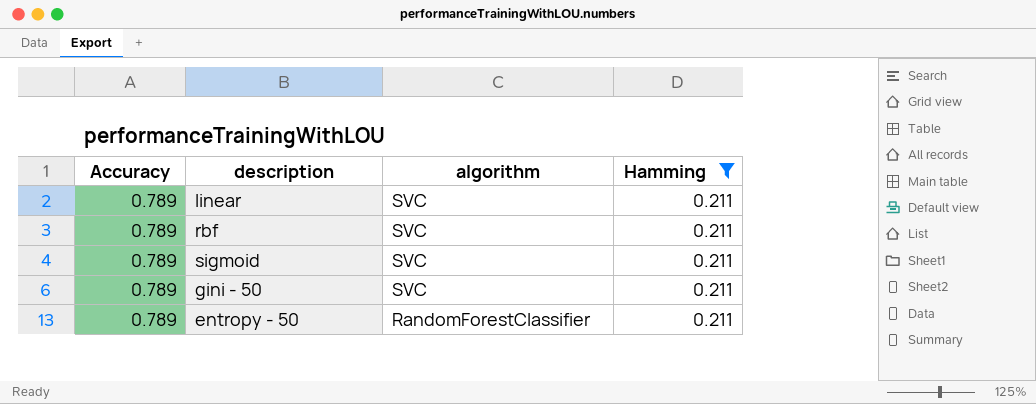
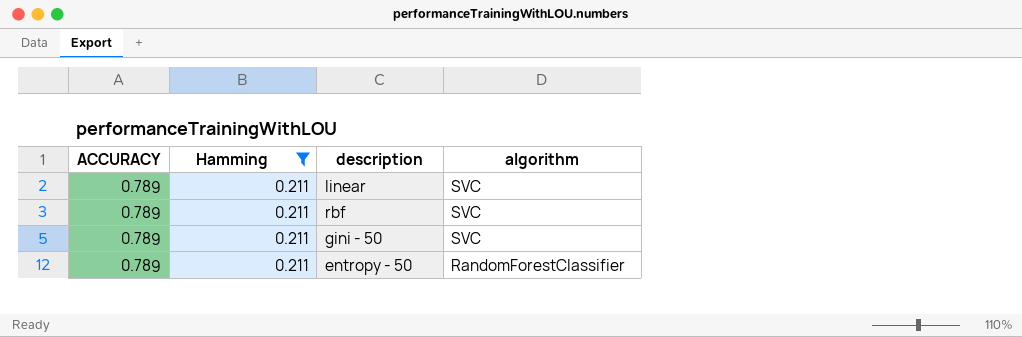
column name: Accuracy -> ACCURACY
column Hamming | position: 4 -> 2
row sigmoid: 0.789 | SVC | 0.211 -> none

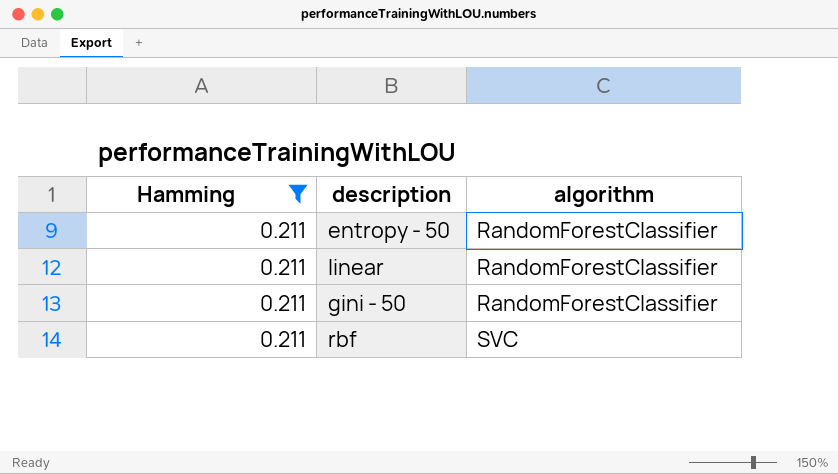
row order: algorithm descending -> algorithm ascending
column ACCURACY | position: 1 -> none
linear | algorithm: SVC -> RandomForestClassifier
gini - 50 | algorithm: SVC -> RandomForestClassifier

